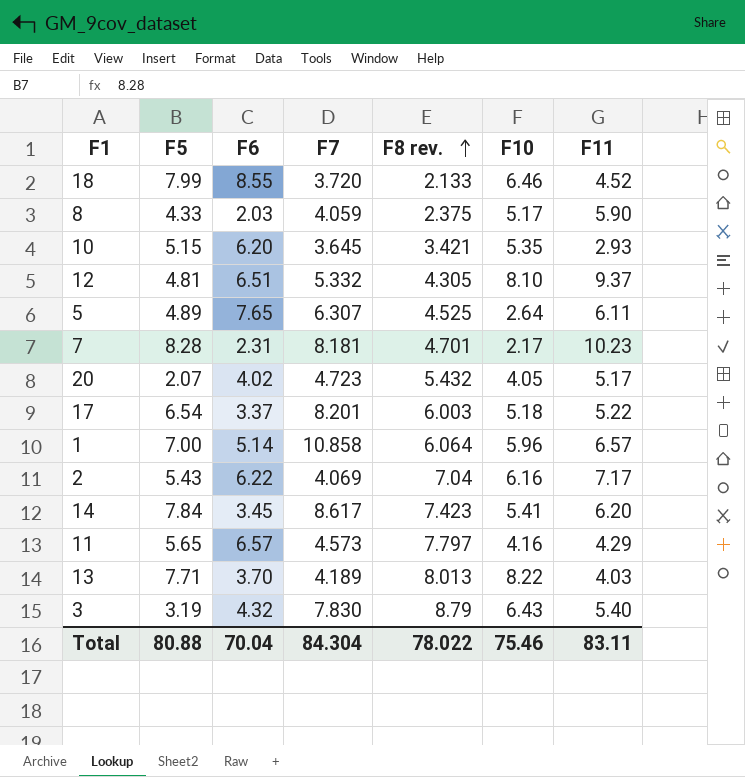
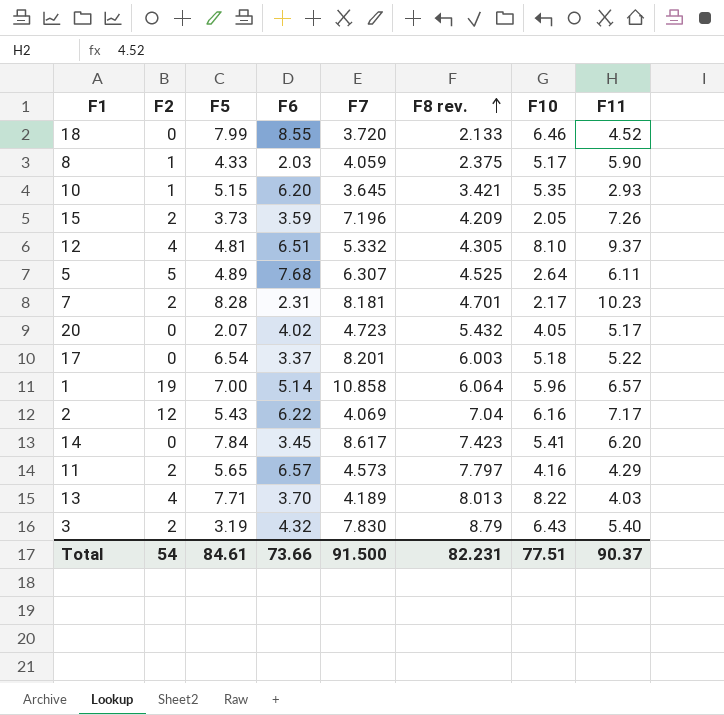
column F2 | position: none -> 2
row 15: none -> 2 | 3.73 | 3.59 | 7.196 | 4.209 | 2.05 | 7.26
5 | F6: 7.65 -> 7.68
Total | F5: 80.88 -> 84.61
Total | F6: 70.04 -> 73.66
Total | F7: 84.304 -> 91.500
Total | F8 rev.: 78.022 -> 82.231
Total | F10: 75.46 -> 77.51
Total | F11: 83.11 -> 90.37

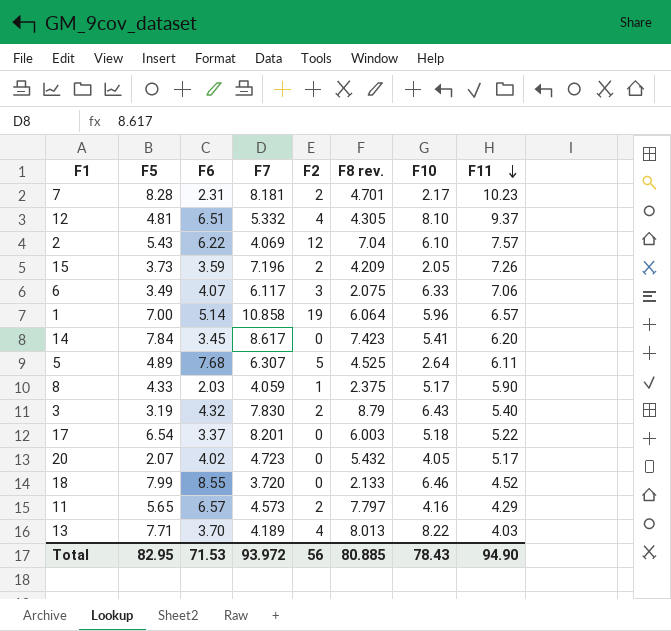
row order: F8 rev. ascending -> F11 descending
column F2 | position: 2 -> 5
row 10: 1 | 5.15 | 6.20 | 3.645 | 3.421 | 5.35 | 2.93 -> none
2 | F10: 6.16 -> 6.10
2 | F11: 7.17 -> 7.57
row 6: none -> 3.49 | 4.07 | 6.117 | 3 | 2.075 | 6.33 | 7.06
Total | F5: 84.61 -> 82.95
Total | F6: 73.66 -> 71.53
Total | F7: 91.500 -> 93.972
Total | F2: 54 -> 56
Total | F8 rev.: 82.231 -> 80.885
Total | F10: 77.51 -> 78.43
Total | F11: 90.37 -> 94.90

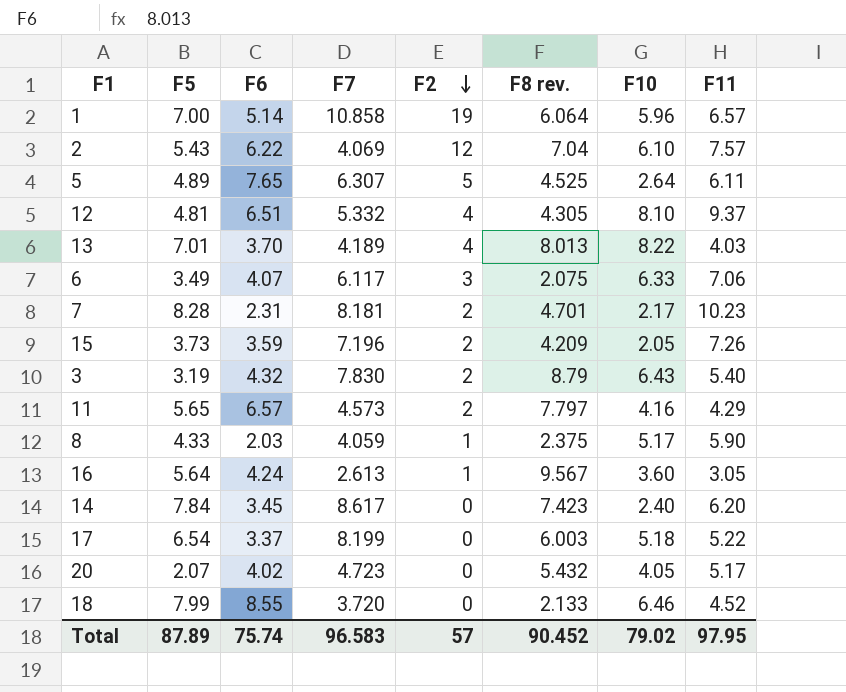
row order: F11 descending -> F2 descending
5 | F6: 7.68 -> 7.65
13 | F5: 7.71 -> 7.01
row 16: none -> 5.64 | 4.24 | 2.613 | 1 | 9.567 | 3.60 | 3.05
14 | F10: 5.41 -> 2.40
17 | F7: 8.201 -> 8.199
Total | F5: 82.95 -> 87.89
Total | F6: 71.53 -> 75.74
Total | F7: 93.972 -> 96.583
Total | F2: 56 -> 57
Total | F8 rev.: 80.885 -> 90.452
Total | F10: 78.43 -> 79.02
Total | F11: 94.90 -> 97.95

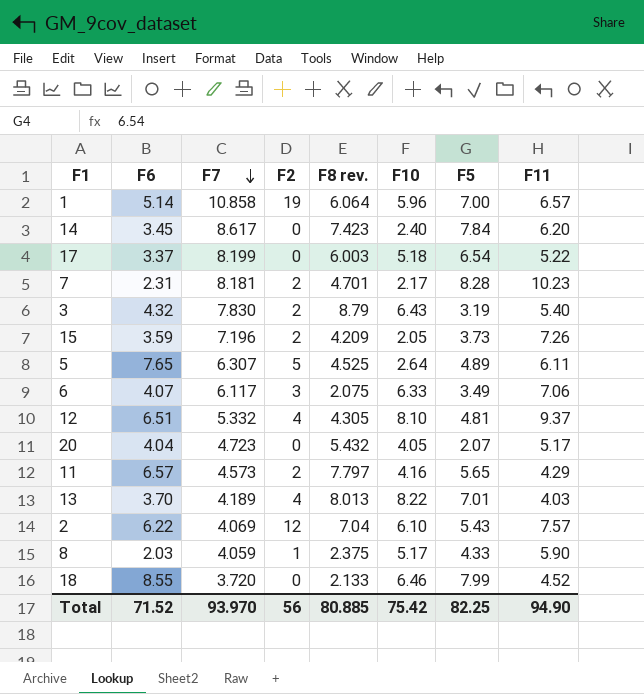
row order: F2 descending -> F7 descending
column F5 | position: 2 -> 7
row 16: 5.64 | 4.24 | 2.613 | 1 | 9.567 | 3.60 | 3.05 -> none
20 | F6: 4.02 -> 4.04
Total | F6: 75.74 -> 71.52
Total | F7: 96.583 -> 93.970
Total | F2: 57 -> 56
Total | F8 rev.: 90.452 -> 80.885
Total | F10: 79.02 -> 75.42
Total | F5: 87.89 -> 82.25
Total | F11: 97.95 -> 94.90

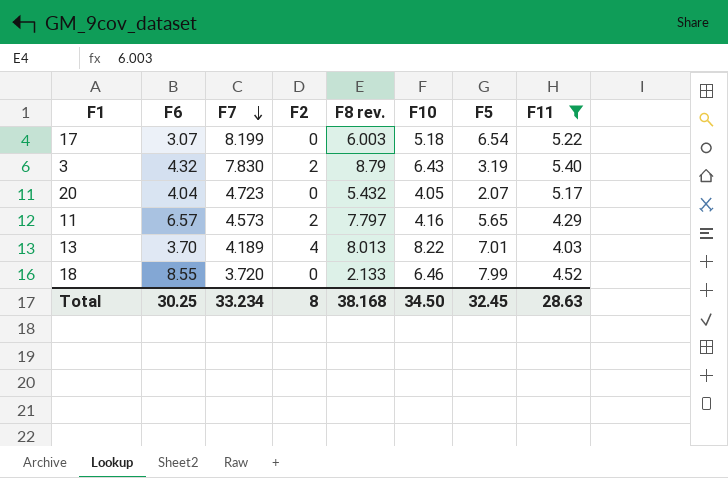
filter: none -> F11 <= 5.40
17 | F6: 3.37 -> 3.07
Total | F6: 71.52 -> 30.25
Total | F7: 93.970 -> 33.234
Total | F2: 56 -> 8
Total | F8 rev.: 80.885 -> 38.168
Total | F10: 75.42 -> 34.50
Total | F5: 82.25 -> 32.45
Total | F11: 94.90 -> 28.63

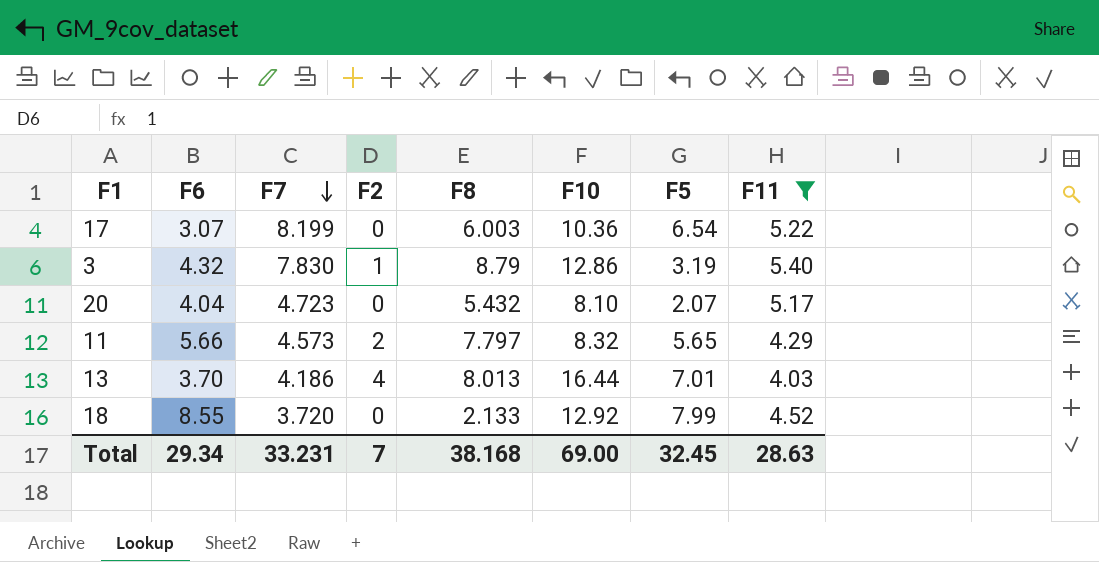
column name: F8 rev. -> F8
17 | F10: 5.18 -> 10.36
3 | F2: 2 -> 1
3 | F10: 6.43 -> 12.86
20 | F10: 4.05 -> 8.10
11 | F6: 6.57 -> 5.66
11 | F10: 4.16 -> 8.32
13 | F7: 4.189 -> 4.186
13 | F10: 8.22 -> 16.44
18 | F10: 6.46 -> 12.92
Total | F6: 30.25 -> 29.34
Total | F7: 33.234 -> 33.231
Total | F2: 8 -> 7
Total | F10: 34.50 -> 69.00

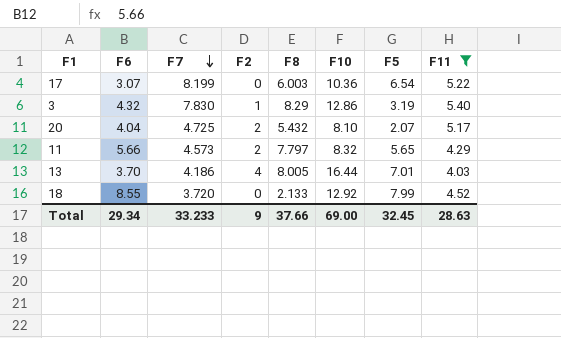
3 | F8: 8.79 -> 8.29
20 | F7: 4.723 -> 4.725
20 | F2: 0 -> 2
13 | F8: 8.013 -> 8.005
Total | F7: 33.231 -> 33.233
Total | F2: 7 -> 9
Total | F8: 38.168 -> 37.66

